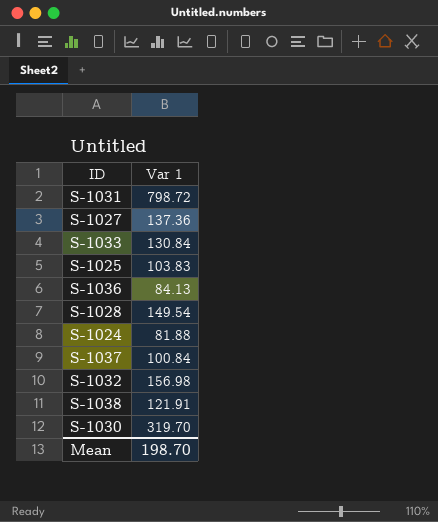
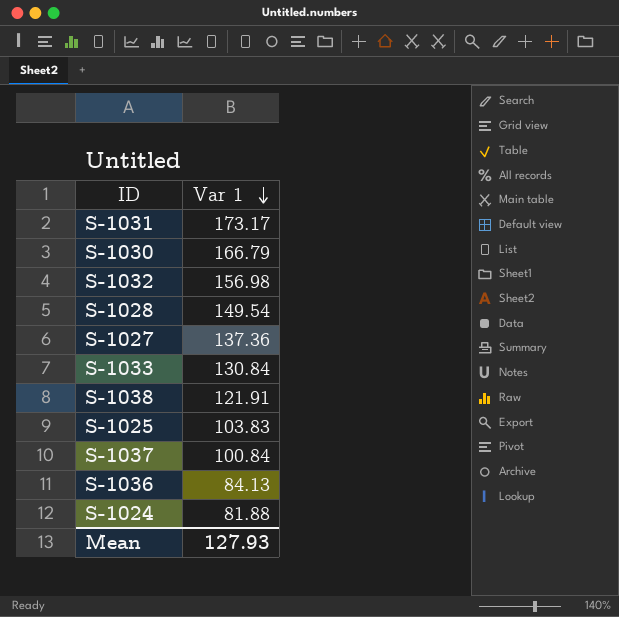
row order: none -> Var 1 descending
S-1031 | Var 1: 798.72 -> 173.17
S-1030 | Var 1: 319.70 -> 166.79
Mean | Var 1: 198.70 -> 127.93

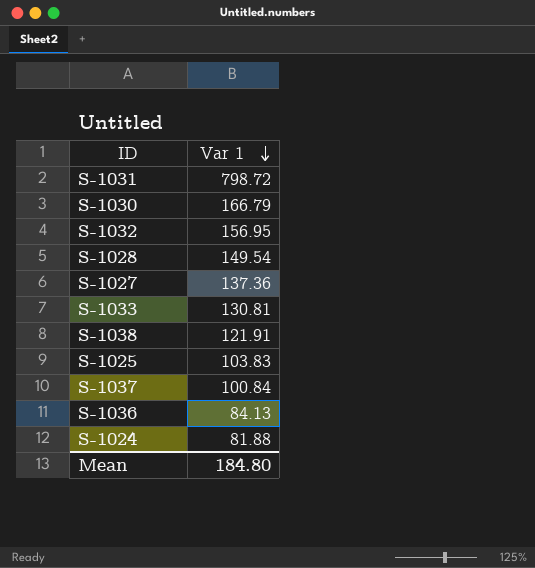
S-1031 | Var 1: 173.17 -> 798.72
S-1032 | Var 1: 156.98 -> 156.95
S-1033 | Var 1: 130.84 -> 130.81
Mean | Var 1: 127.93 -> 184.80

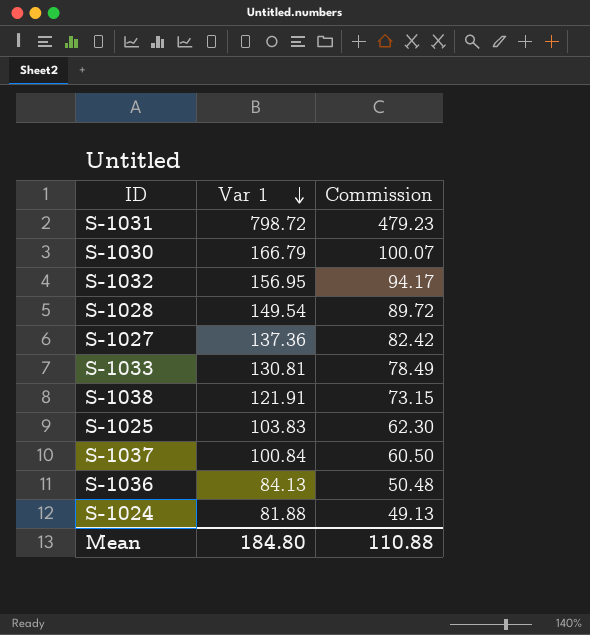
column Commission | formula: none -> [Var 1] * 0.6

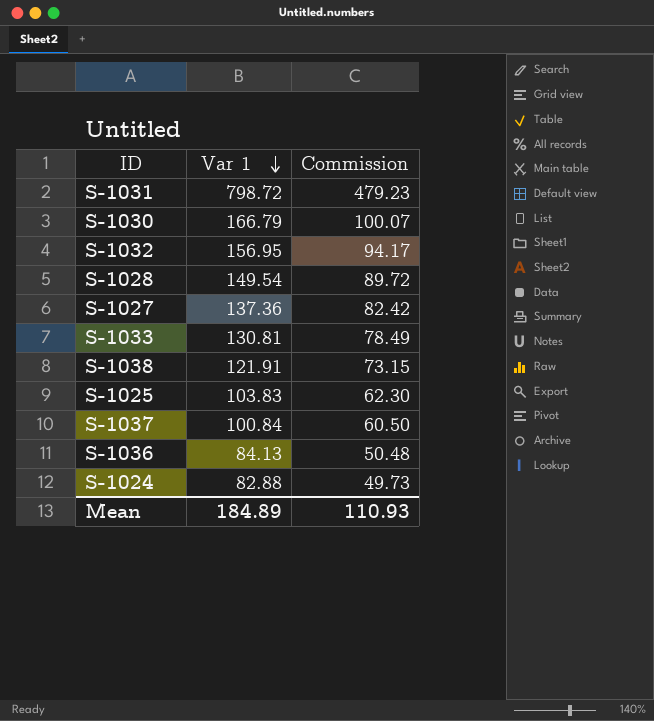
S-1024 | Var 1: 81.88 -> 82.88
S-1024 | Commission: 49.13 -> 49.73
Mean | Var 1: 184.80 -> 184.89
Mean | Commission: 110.88 -> 110.93

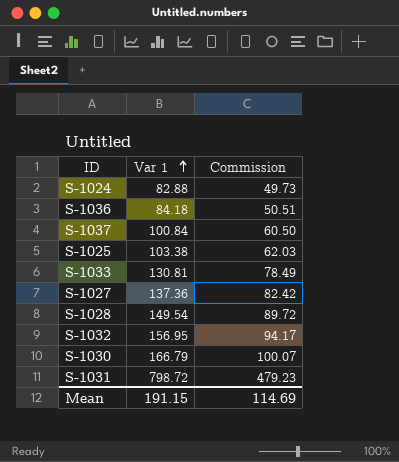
row order: Var 1 descending -> Var 1 ascending
row S-1038: 121.91 | 73.15 -> none
S-1036 | Var 1: 84.13 -> 84.18
S-1036 | Commission: 50.48 -> 50.51
S-1025 | Var 1: 103.83 -> 103.38
S-1025 | Commission: 62.30 -> 62.03
Mean | Var 1: 184.89 -> 191.15
Mean | Commission: 110.93 -> 114.69

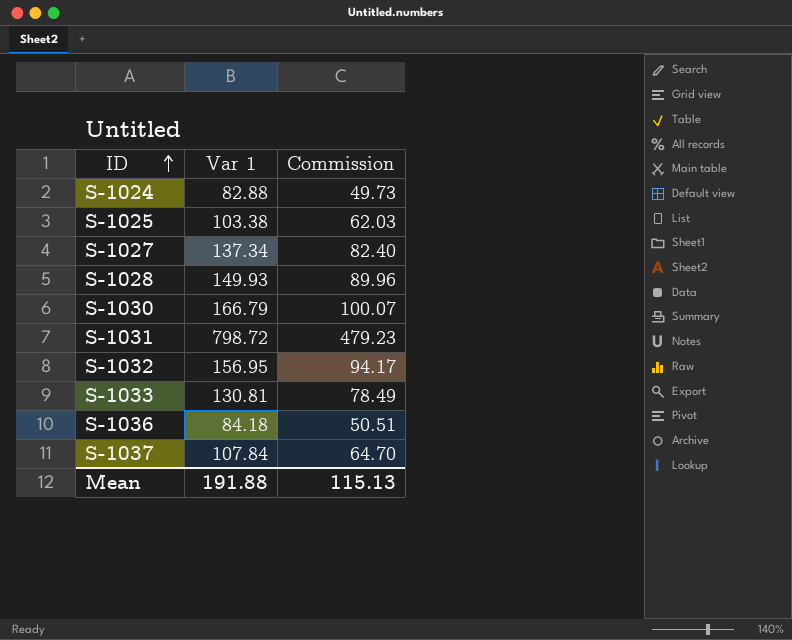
row order: Var 1 ascending -> ID ascending
S-1027 | Var 1: 137.36 -> 137.34
S-1027 | Commission: 82.42 -> 82.40
S-1028 | Var 1: 149.54 -> 149.93
S-1028 | Commission: 89.72 -> 89.96
S-1037 | Var 1: 100.84 -> 107.84
S-1037 | Commission: 60.50 -> 64.70
Mean | Var 1: 191.15 -> 191.88
Mean | Commission: 114.69 -> 115.13

